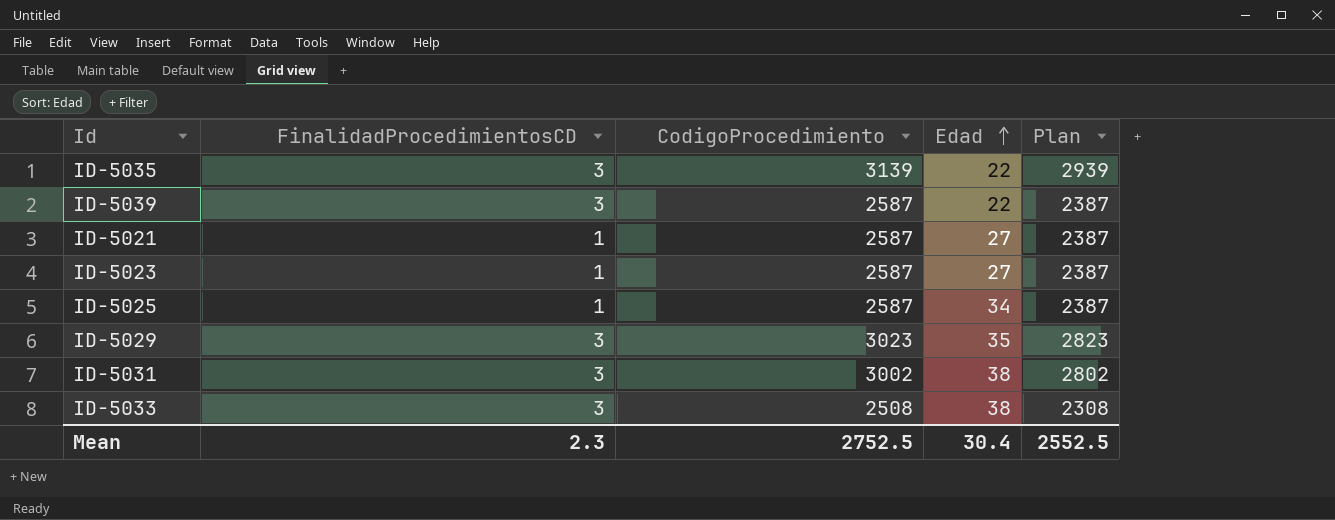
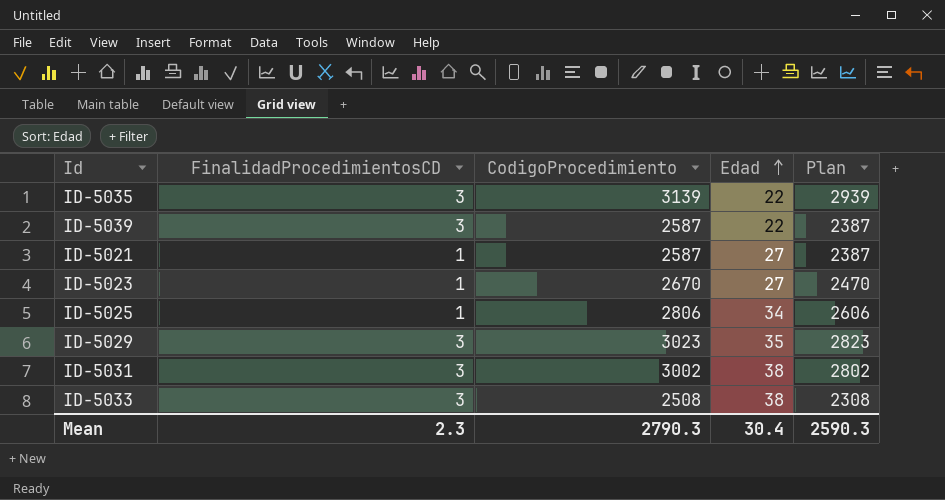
ID-5023 | CodigoProcedimiento: 2587 -> 2670
ID-5023 | Plan: 2387 -> 2470
ID-5025 | CodigoProcedimiento: 2587 -> 2806
ID-5025 | Plan: 2387 -> 2606
Mean | CodigoProcedimiento: 2752.5 -> 2790.3
Mean | Plan: 2552.5 -> 2590.3

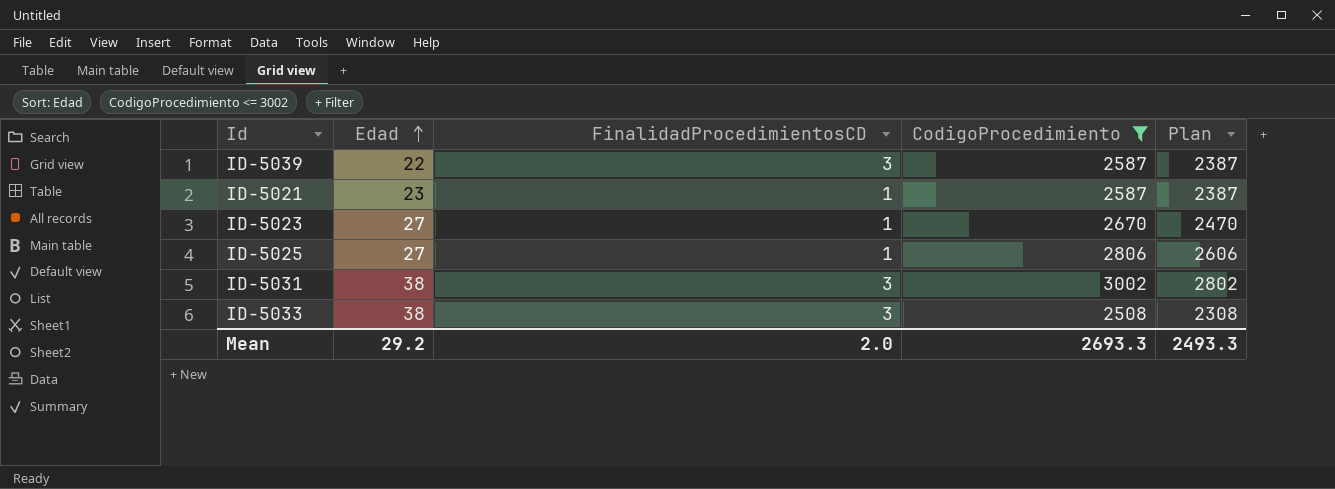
filter: none -> CodigoProcedimiento <= 3002
column Edad | position: 4 -> 2
ID-5021 | Edad: 27 -> 23
ID-5025 | Edad: 34 -> 27
Mean | Edad: 30.4 -> 29.2
Mean | FinalidadProcedimientosCD: 2.3 -> 2.0
Mean | CodigoProcedimiento: 2790.3 -> 2693.3
Mean | Plan: 2590.3 -> 2493.3

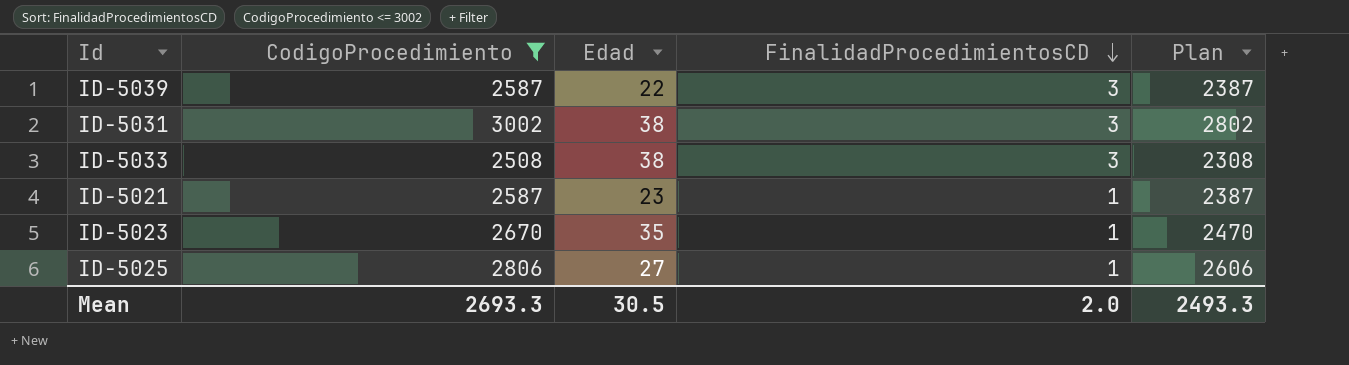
row order: Edad ascending -> FinalidadProcedimientosCD descending
column CodigoProcedimiento | position: 4 -> 2
ID-5023 | Edad: 27 -> 35
Mean | Edad: 29.2 -> 30.5

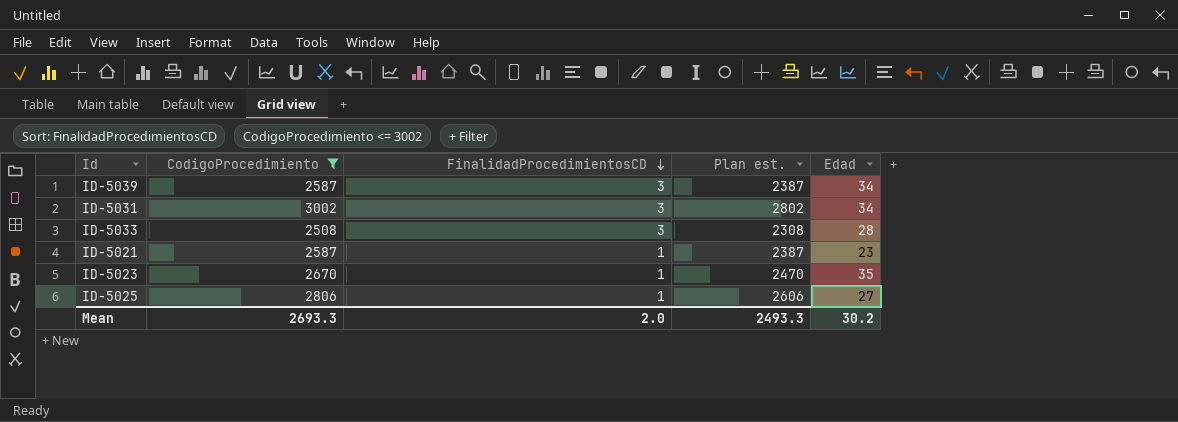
column name: Plan -> Plan est.
column Edad | position: 3 -> 5
ID-5039 | Edad: 22 -> 34
ID-5031 | Edad: 38 -> 34
ID-5033 | Edad: 38 -> 28
Mean | Edad: 30.5 -> 30.2

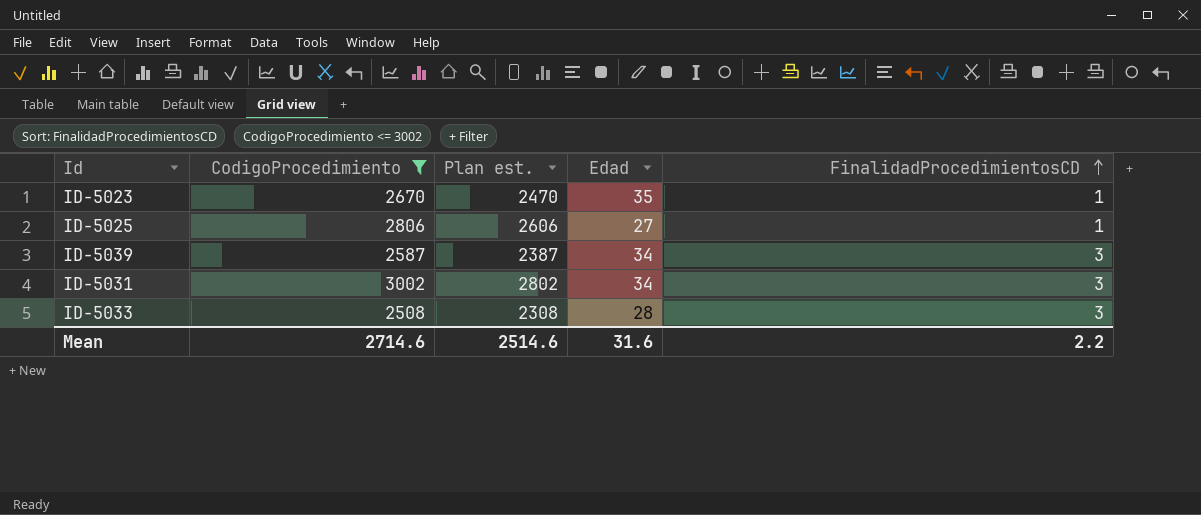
row order: FinalidadProcedimientosCD descending -> FinalidadProcedimientosCD ascending
column FinalidadProcedimientosCD | position: 3 -> 5
row ID-5021: 2587 | 1 | 2387 | 23 -> none
Mean | CodigoProcedimiento: 2693.3 -> 2714.6
Mean | Plan est.: 2493.3 -> 2514.6
Mean | Edad: 30.2 -> 31.6
Mean | FinalidadProcedimientosCD: 2.0 -> 2.2

